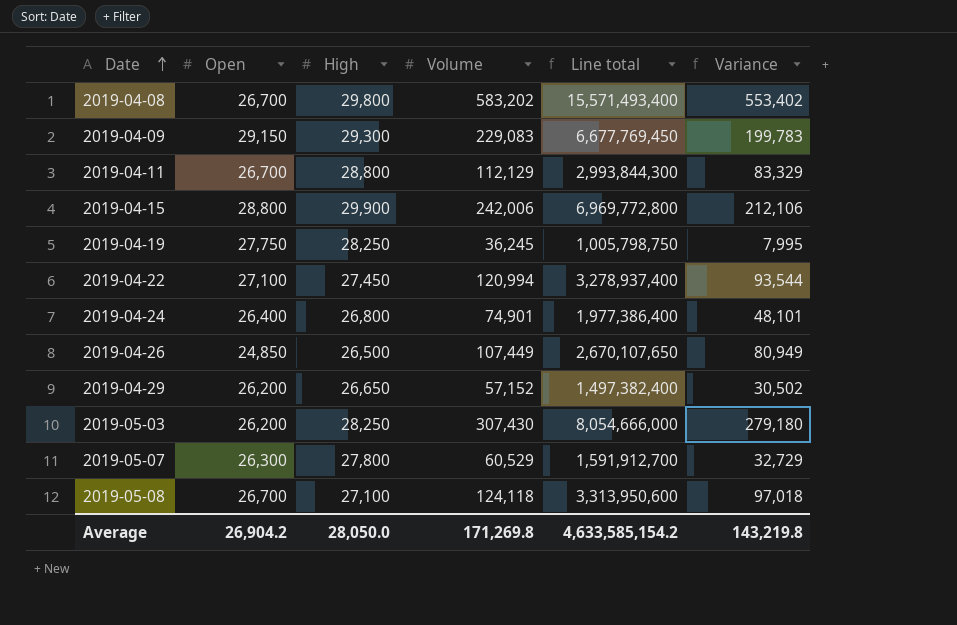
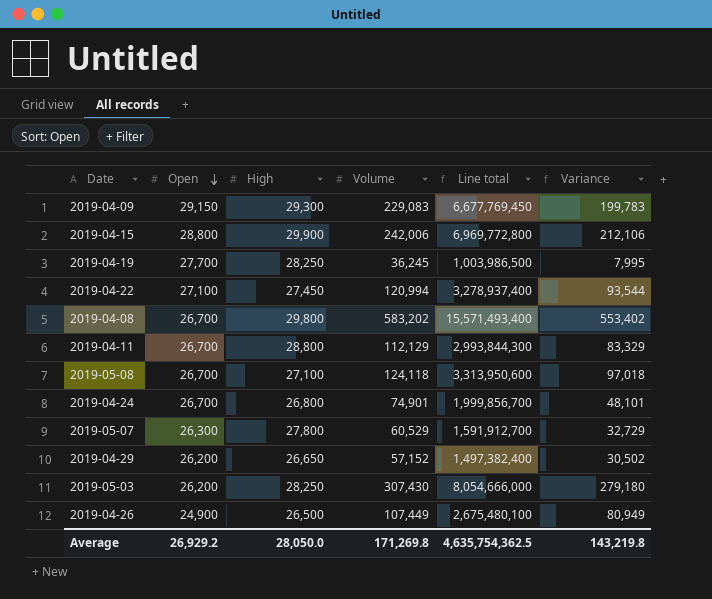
row order: Date ascending -> Open descending
2019-04-19 | Open: 27,750 -> 27,700
2019-04-19 | Line total: 1,005,798,750 -> 1,003,986,500
2019-04-24 | Open: 26,400 -> 26,700
2019-04-24 | Line total: 1,977,386,400 -> 1,999,856,700
2019-04-26 | Open: 24,850 -> 24,900
2019-04-26 | Line total: 2,670,107,650 -> 2,675,480,100
Average | Open: 26,904.2 -> 26,929.2
Average | Line total: 4,633,585,154.2 -> 4,635,754,362.5

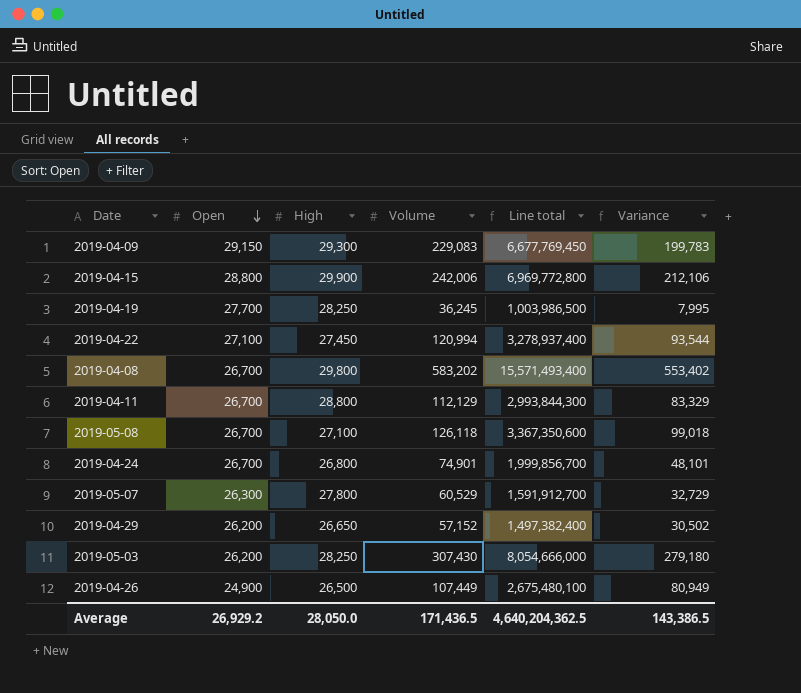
2019-05-08 | Volume: 124,118 -> 126,118
2019-05-08 | Line total: 3,313,950,600 -> 3,367,350,600
2019-05-08 | Variance: 97,018 -> 99,018
Average | Volume: 171,269.8 -> 171,436.5
Average | Line total: 4,635,754,362.5 -> 4,640,204,362.5
Average | Variance: 143,219.8 -> 143,386.5

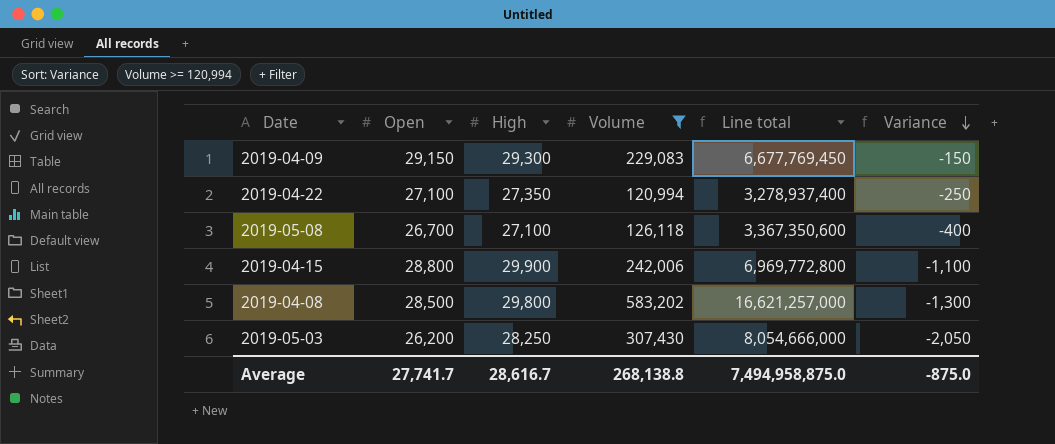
filter: none -> Volume >= 120,994
row order: Open descending -> Variance descending
column Variance | formula: [Volume] - [High] -> [Open] - [High]
2019-04-22 | High: 27,450 -> 27,350
2019-04-08 | Open: 26,700 -> 28,500
2019-04-08 | Line total: 15,571,493,400 -> 16,621,257,000
Average | Open: 26,929.2 -> 27,741.7
Average | High: 28,050.0 -> 28,616.7
Average | Volume: 171,436.5 -> 268,138.8
Average | Line total: 4,640,204,362.5 -> 7,494,958,875.0
Average | Variance: 143,386.5 -> -875.0

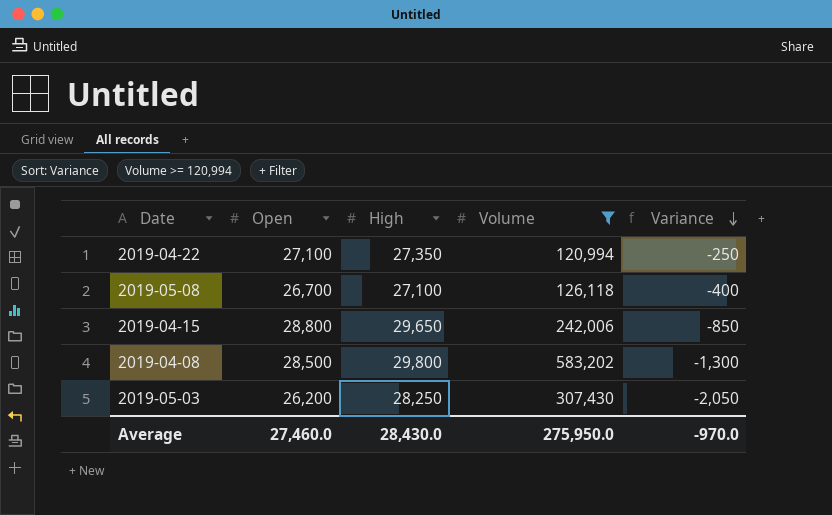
column Line total | formula: [Open] * [Volume] -> none
row 2019-04-09: 29,150 | 29,300 | 229,083 | 6,677,769,450 | -150 -> none
2019-04-15 | High: 29,900 -> 29,650
2019-04-15 | Variance: -1,100 -> -850
Average | Open: 27,741.7 -> 27,460.0
Average | High: 28,616.7 -> 28,430.0
Average | Volume: 268,138.8 -> 275,950.0
Average | Variance: -875.0 -> -970.0

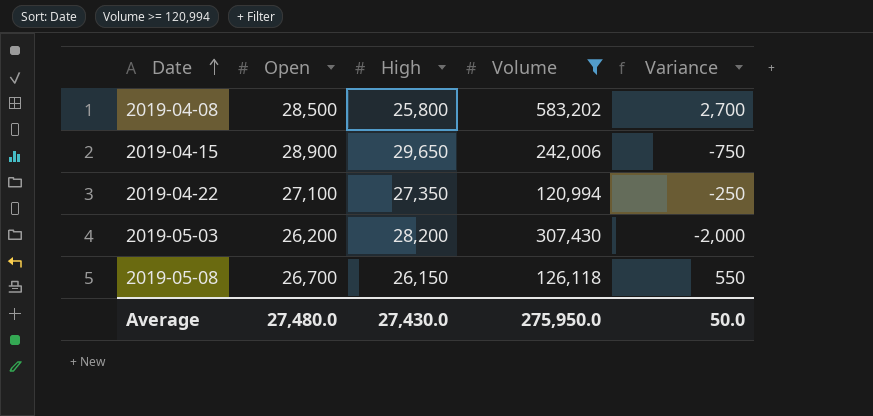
row order: Variance descending -> Date ascending
2019-04-08 | High: 29,800 -> 25,800
2019-04-08 | Variance: -1,300 -> 2,700
2019-04-15 | Open: 28,800 -> 28,900
2019-04-15 | Variance: -850 -> -750
2019-05-03 | High: 28,250 -> 28,200
2019-05-03 | Variance: -2,050 -> -2,000
2019-05-08 | High: 27,100 -> 26,150
2019-05-08 | Variance: -400 -> 550
Average | Open: 27,460.0 -> 27,480.0
Average | High: 28,430.0 -> 27,430.0
Average | Variance: -970.0 -> 50.0

